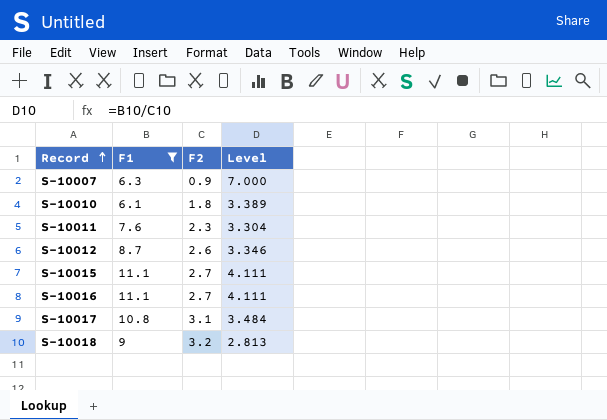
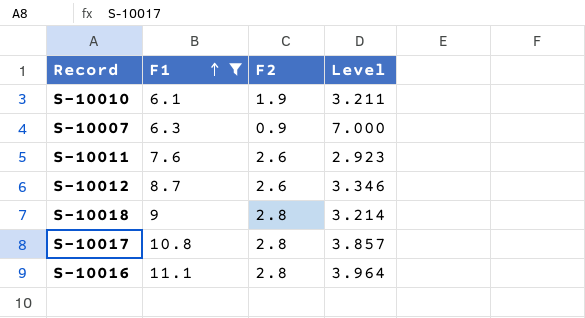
row order: Record ascending -> F1 ascending
row S-10015: 11.1 | 2.7 | 4.111 -> none
S-10010 | F2: 1.8 -> 1.9
S-10010 | Level: 3.389 -> 3.211
S-10011 | F2: 2.3 -> 2.6
S-10011 | Level: 3.304 -> 2.923
S-10018 | F2: 3.2 -> 2.8
S-10018 | Level: 2.813 -> 3.214
S-10017 | F2: 3.1 -> 2.8
S-10017 | Level: 3.484 -> 3.857
S-10016 | F2: 2.7 -> 2.8
S-10016 | Level: 4.111 -> 3.964

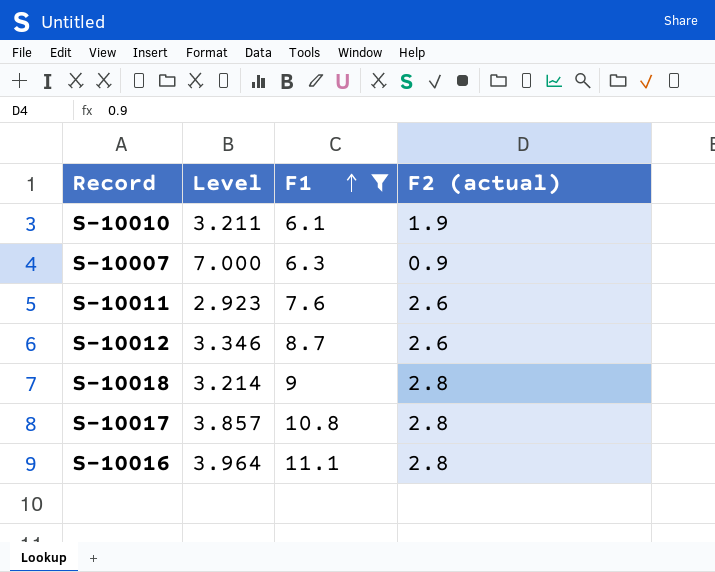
column Level | position: 4 -> 2
column name: F2 -> F2 (actual)

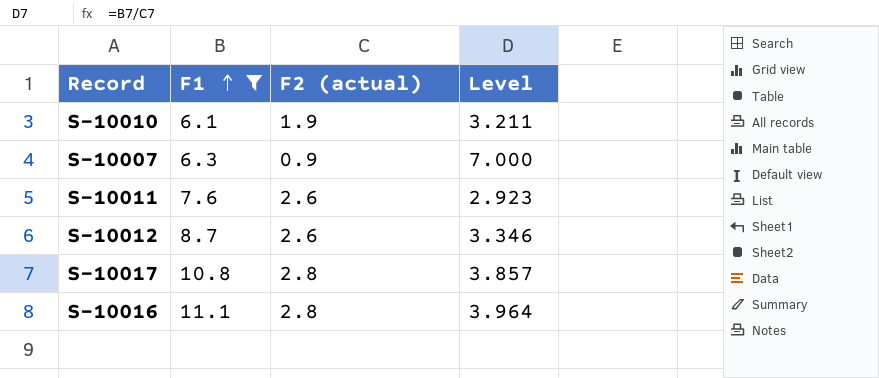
column Level | position: 2 -> 4
row S-10018: 3.214 | 9 | 2.8 -> none

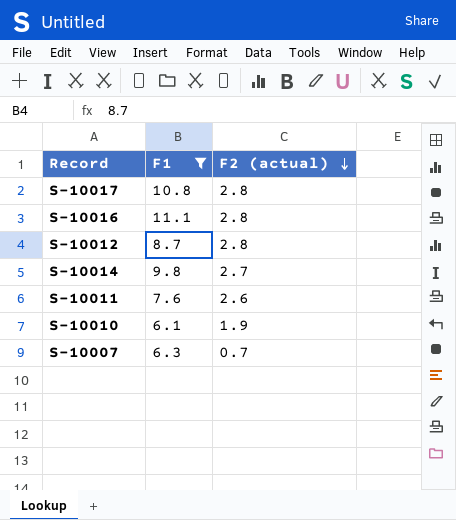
row order: F1 ascending -> F2 (actual) descending
column Level | formula: [F1] / [F2 (actual)] -> none
S-10012 | F2 (actual): 2.6 -> 2.8
row S-10014: none -> 9.8 | 2.7
S-10007 | F2 (actual): 0.9 -> 0.7

